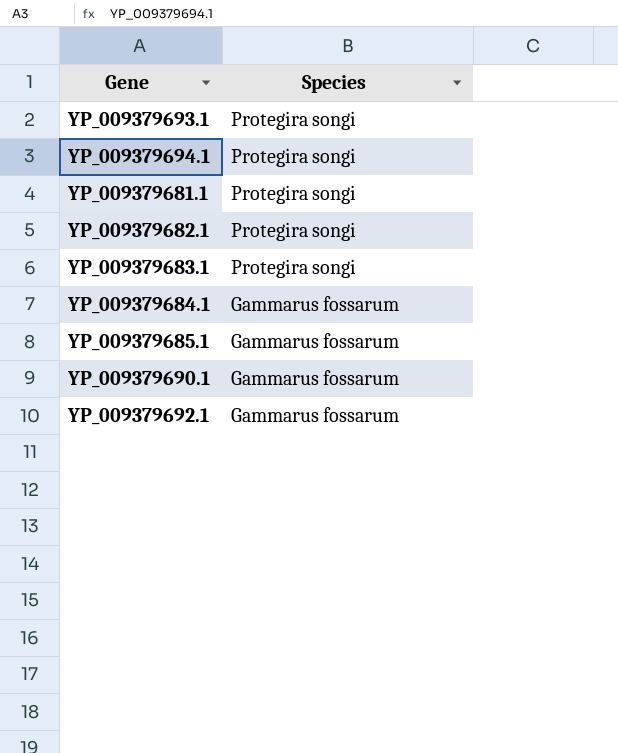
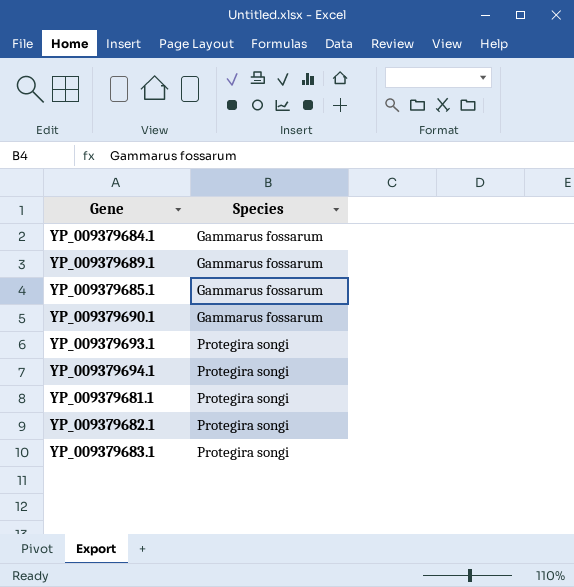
row order: Species descending -> Species ascending
row YP_009379692.1: Gammarus fossarum -> none
row YP_009379689.1: none -> Gammarus fossarum

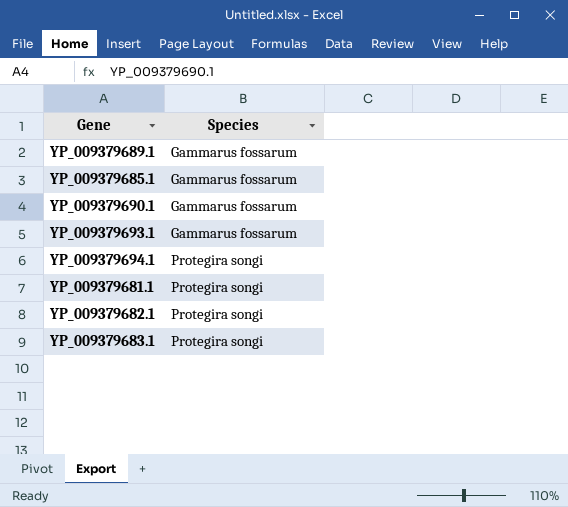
row YP_009379684.1: Gammarus fossarum -> none
YP_009379693.1 | Species: Protegira songi -> Gammarus fossarum

